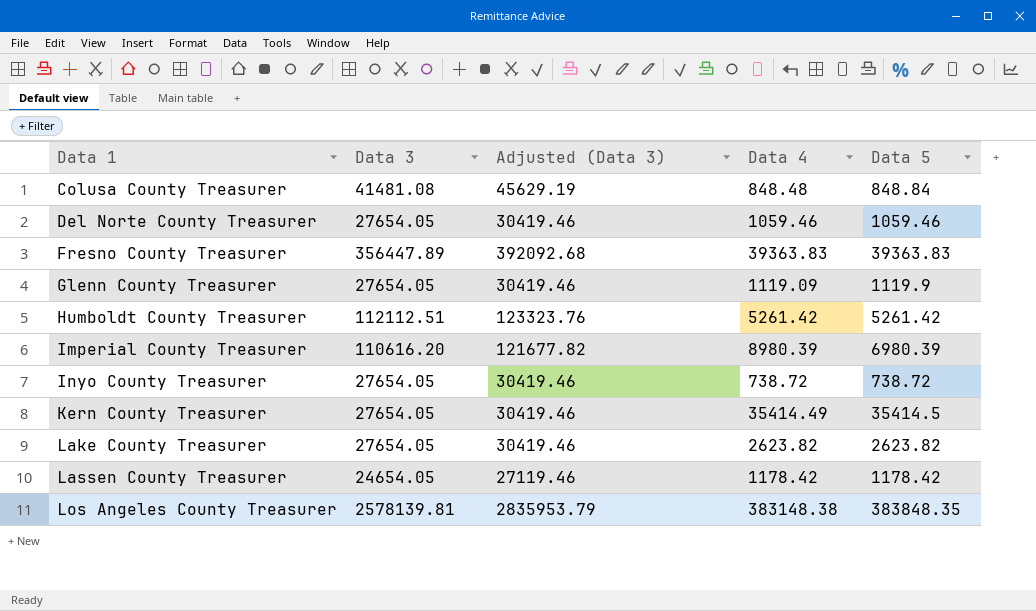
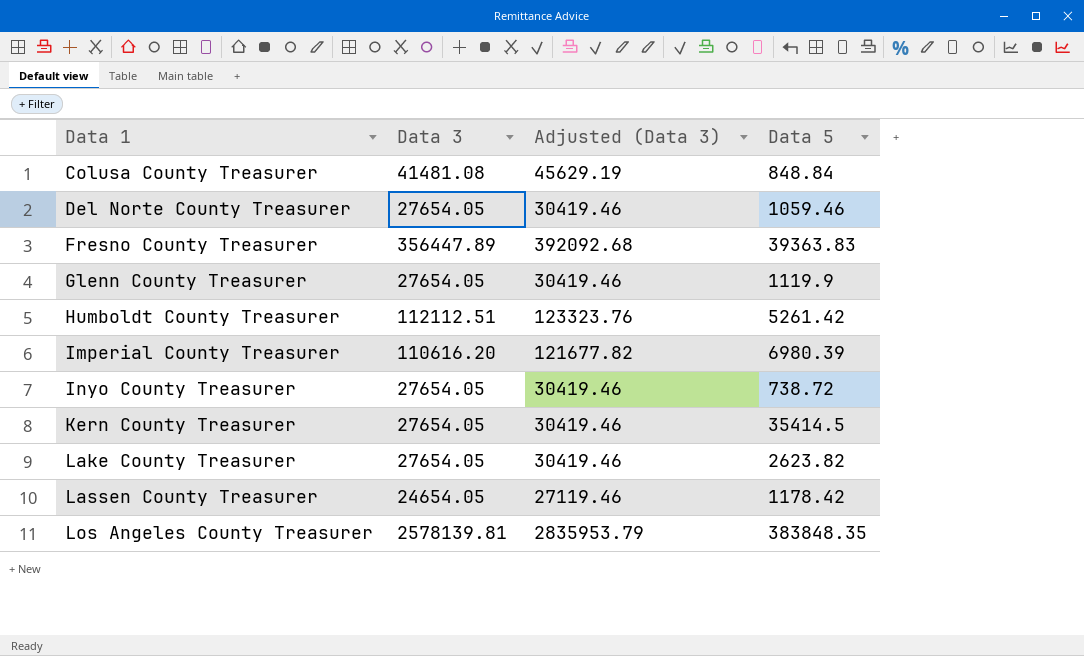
column Data 4 | position: 4 -> none

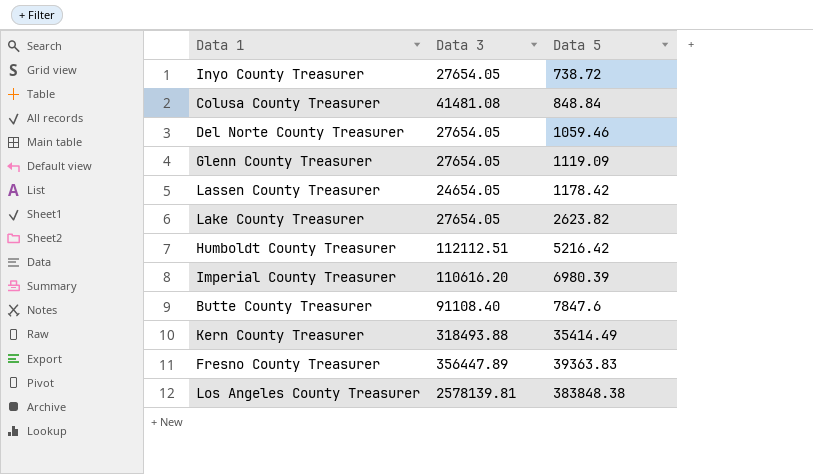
row order: Data 1 ascending -> Data 5 ascending
column Adjusted (Data 3) | formula: [Data 3] * 1.1 -> none
Glenn County Treasurer | Data 5: 1119.9 -> 1119.09
Humboldt County Treasurer | Data 5: 5261.42 -> 5216.42
row Butte County Treasurer: none -> 91108.40 | 7847.6
Kern County Treasurer | Data 3: 27654.05 -> 318493.88
Kern County Treasurer | Data 5: 35414.5 -> 35414.49
Los Angeles County Treasurer | Data 5: 383848.35 -> 383848.38

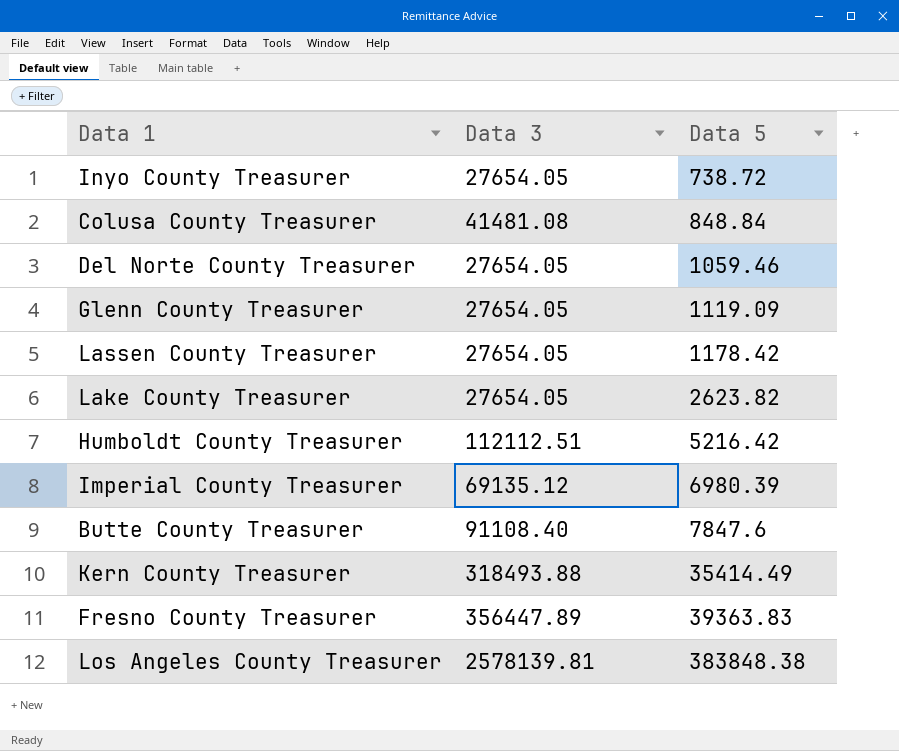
Lassen County Treasurer | Data 3: 24654.05 -> 27654.05
Imperial County Treasurer | Data 3: 110616.20 -> 69135.12

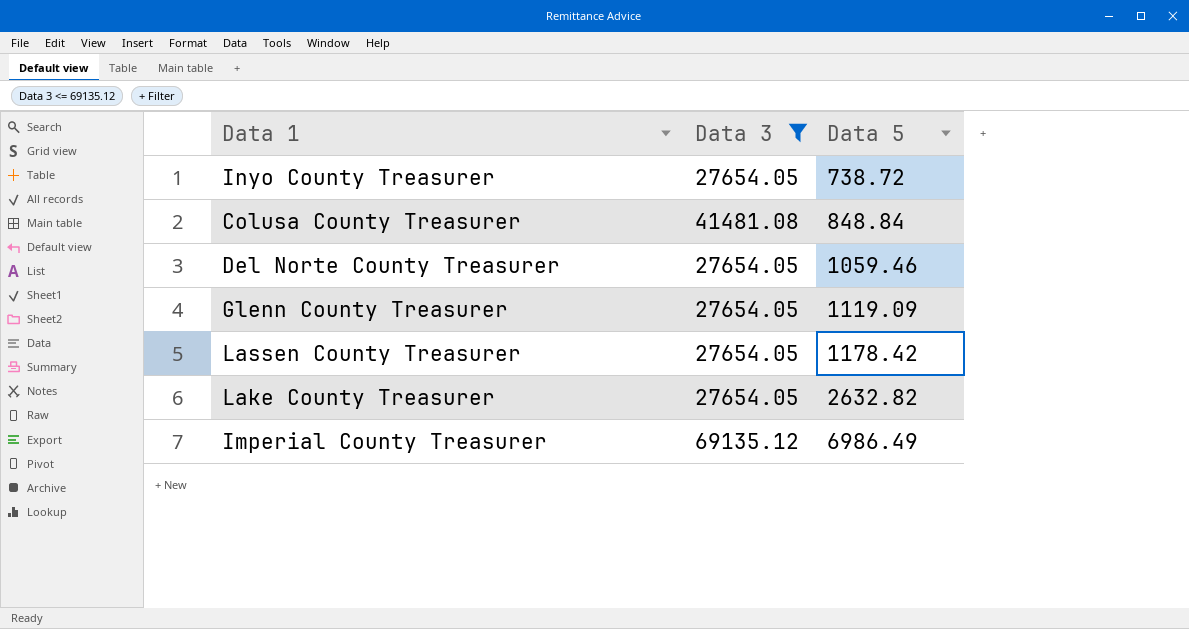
filter: none -> Data 3 <= 69135.12
Lake County Treasurer | Data 5: 2623.82 -> 2632.82
Imperial County Treasurer | Data 5: 6980.39 -> 6986.49

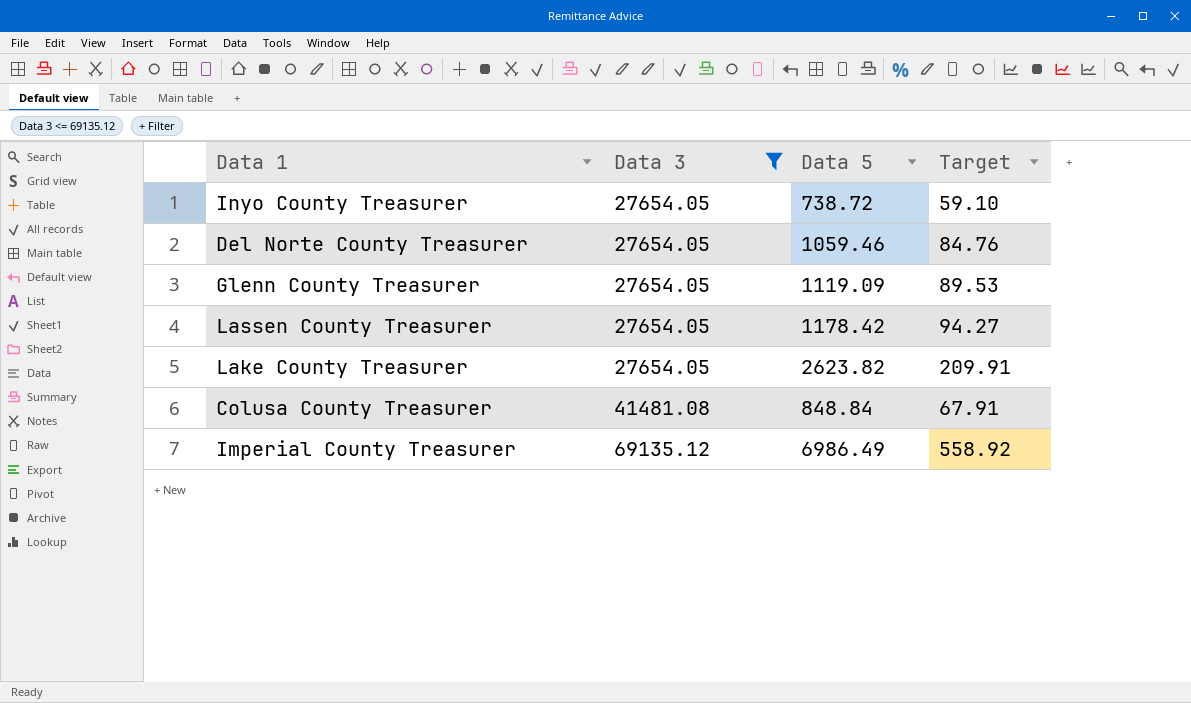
row order: Data 5 ascending -> Data 3 ascending
column Target | formula: none -> [Data 5] * 0.08
Lake County Treasurer | Data 5: 2632.82 -> 2623.82

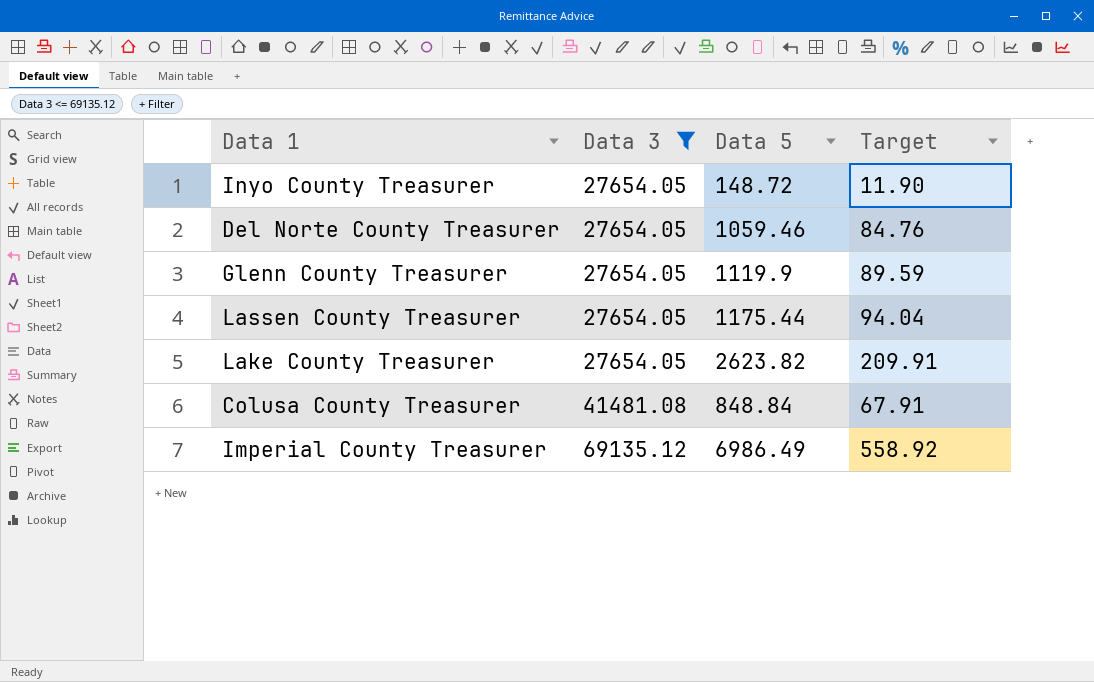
Inyo County Treasurer | Data 5: 738.72 -> 148.72
Inyo County Treasurer | Target: 59.10 -> 11.90
Glenn County Treasurer | Data 5: 1119.09 -> 1119.9
Glenn County Treasurer | Target: 89.53 -> 89.59
Lassen County Treasurer | Data 5: 1178.42 -> 1175.44
Lassen County Treasurer | Target: 94.27 -> 94.04

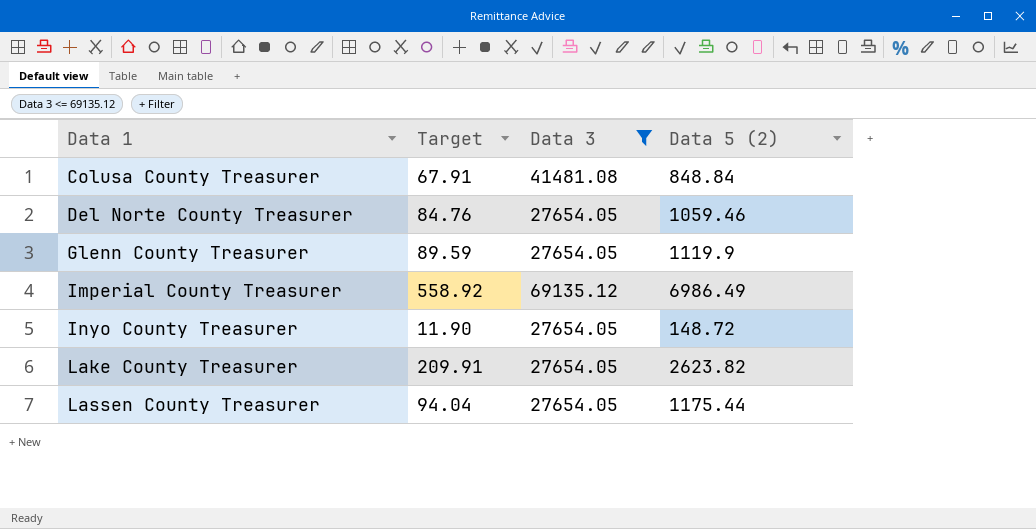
row order: Data 3 ascending -> Data 1 ascending
column Target | position: 4 -> 2
column name: Data 5 -> Data 5 (2)

